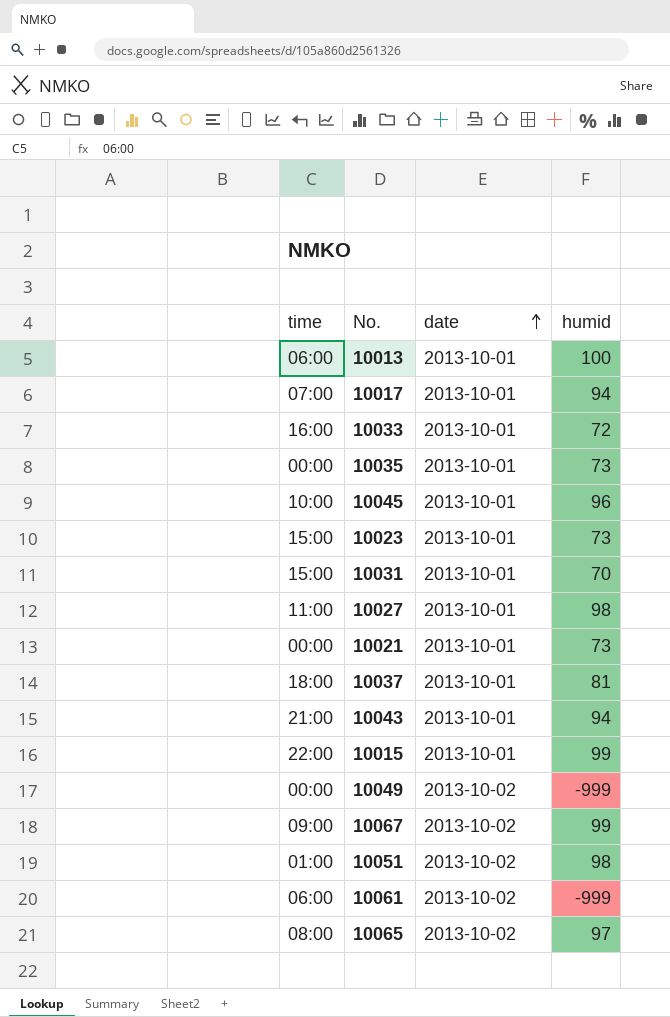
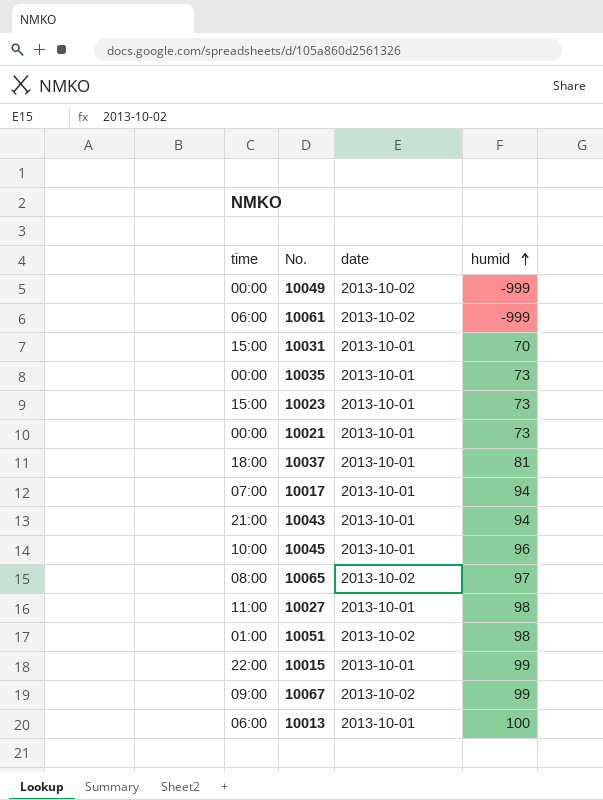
row order: date ascending -> humid ascending
row 10033: 16:00 | 2013-10-01 | 72 -> none

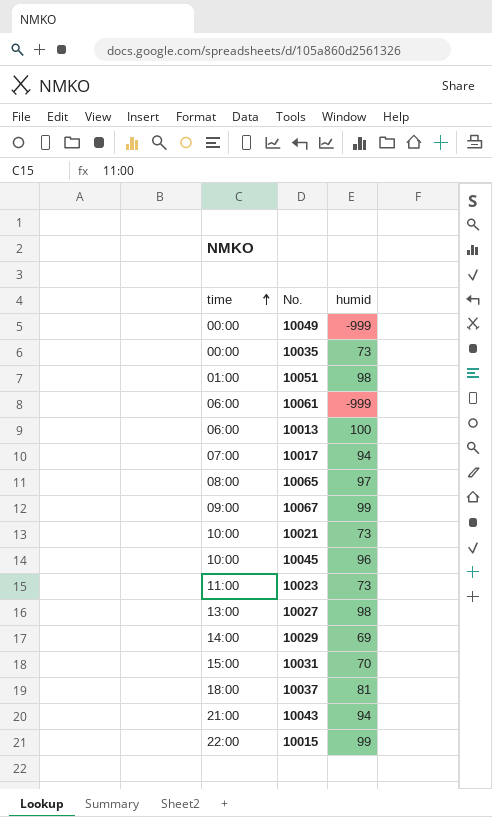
row order: humid ascending -> time ascending
column date | position: 3 -> none
10021 | time: 00:00 -> 10:00
10023 | time: 15:00 -> 11:00
10027 | time: 11:00 -> 13:00
row 10029: none -> 14:00 | 69

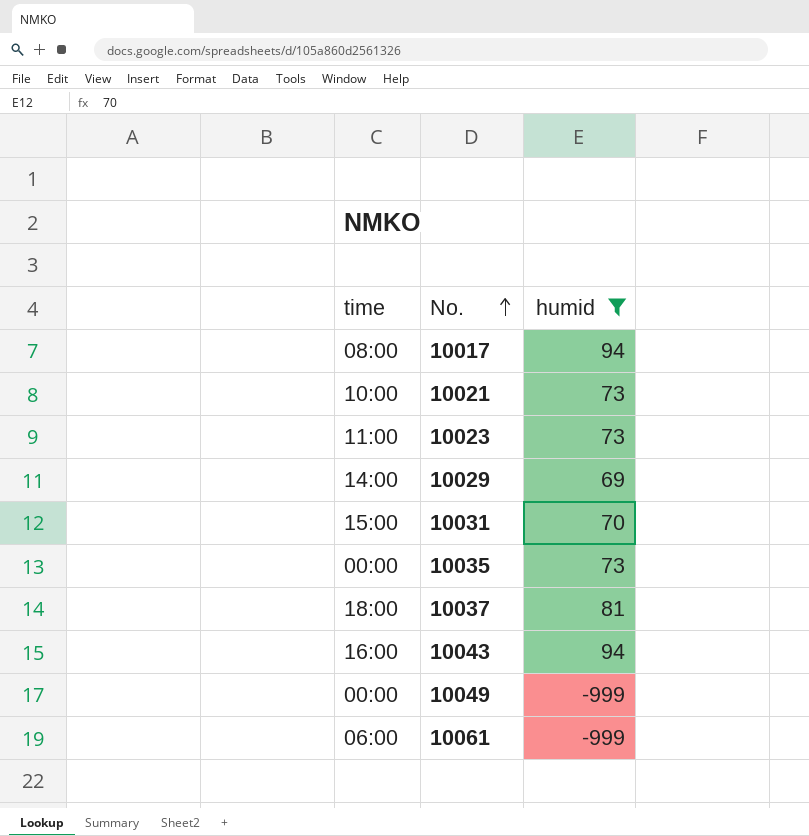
filter: none -> humid <= 94
row order: time ascending -> No. ascending
10017 | time: 07:00 -> 08:00
10043 | time: 21:00 -> 16:00

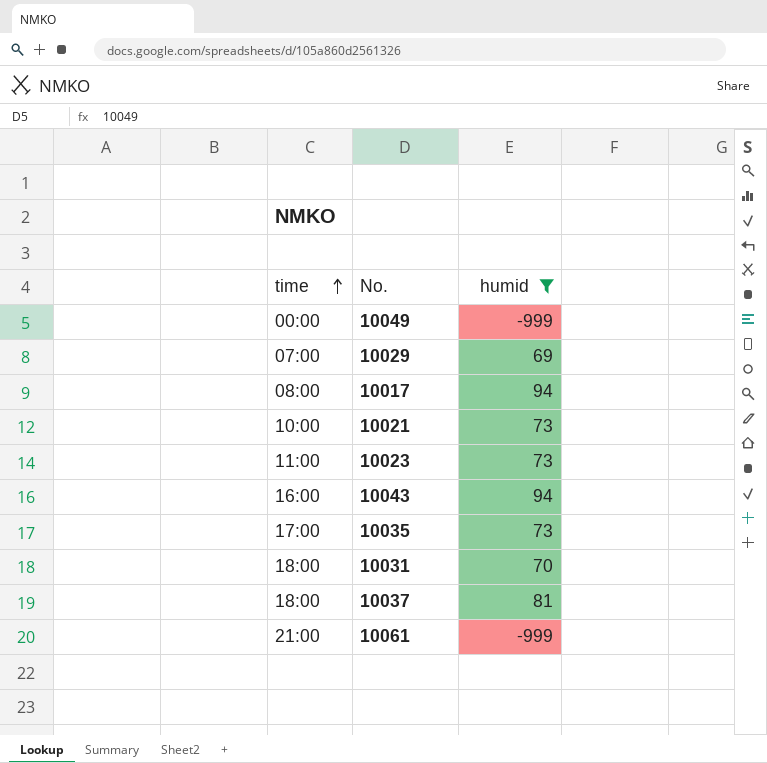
row order: No. ascending -> time ascending
10029 | time: 14:00 -> 07:00
10035 | time: 00:00 -> 17:00
10031 | time: 15:00 -> 18:00
10061 | time: 06:00 -> 21:00

